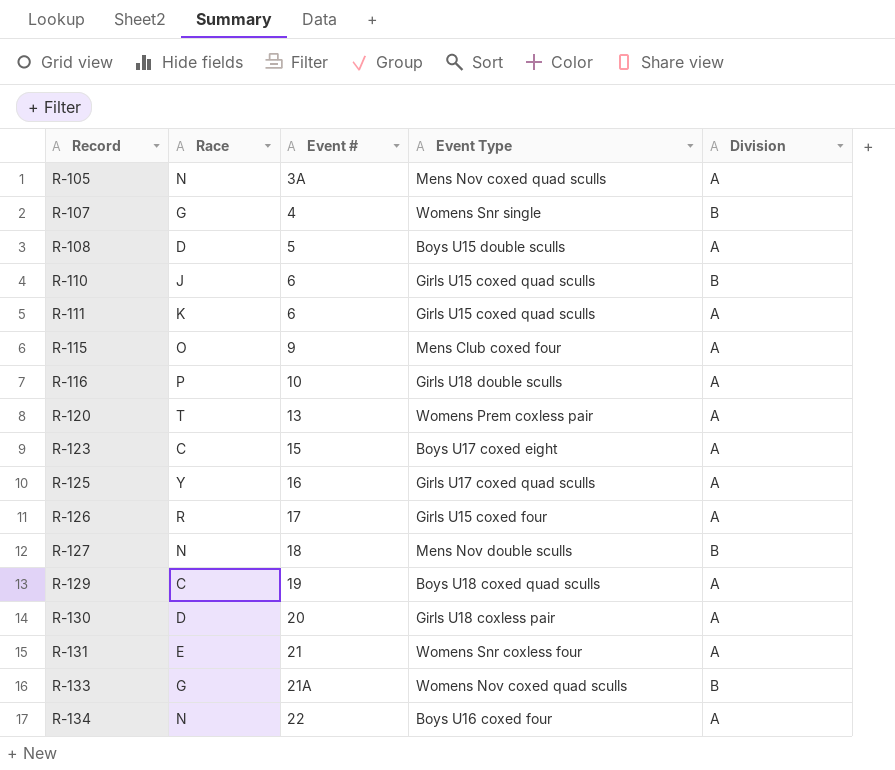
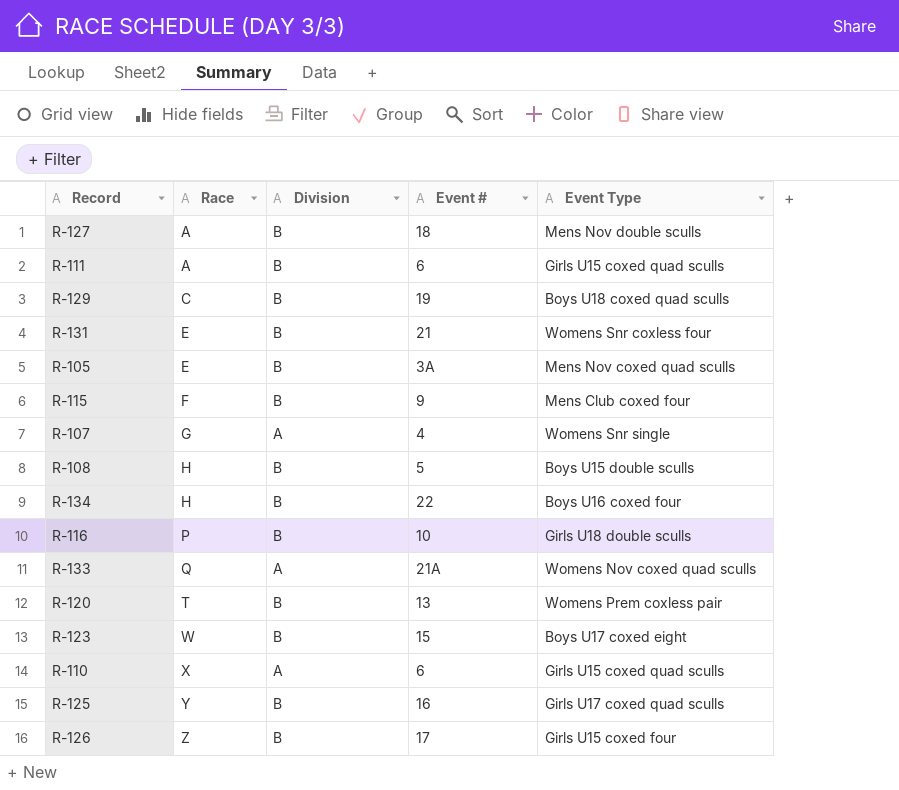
row order: Record ascending -> Race ascending
column Division | position: 5 -> 3
row R-130: D | 20 | Girls U18 coxless pair | A -> none
R-127 | Race: N -> A
R-111 | Race: K -> A
R-111 | Division: A -> B
R-129 | Division: A -> B
R-131 | Division: A -> B
R-105 | Race: N -> E
R-105 | Division: A -> B
R-115 | Race: O -> F
R-115 | Division: A -> B
R-107 | Division: B -> A
R-108 | Race: D -> H
R-108 | Division: A -> B
R-134 | Race: N -> H
R-134 | Division: A -> B
R-116 | Division: A -> B
R-133 | Race: G -> Q
R-133 | Division: B -> A
R-120 | Division: A -> B
R-123 | Race: C -> W
R-123 | Division: A -> B
R-110 | Race: J -> X
R-110 | Division: B -> A
R-125 | Division: A -> B
R-126 | Race: R -> Z
R-126 | Division: A -> B

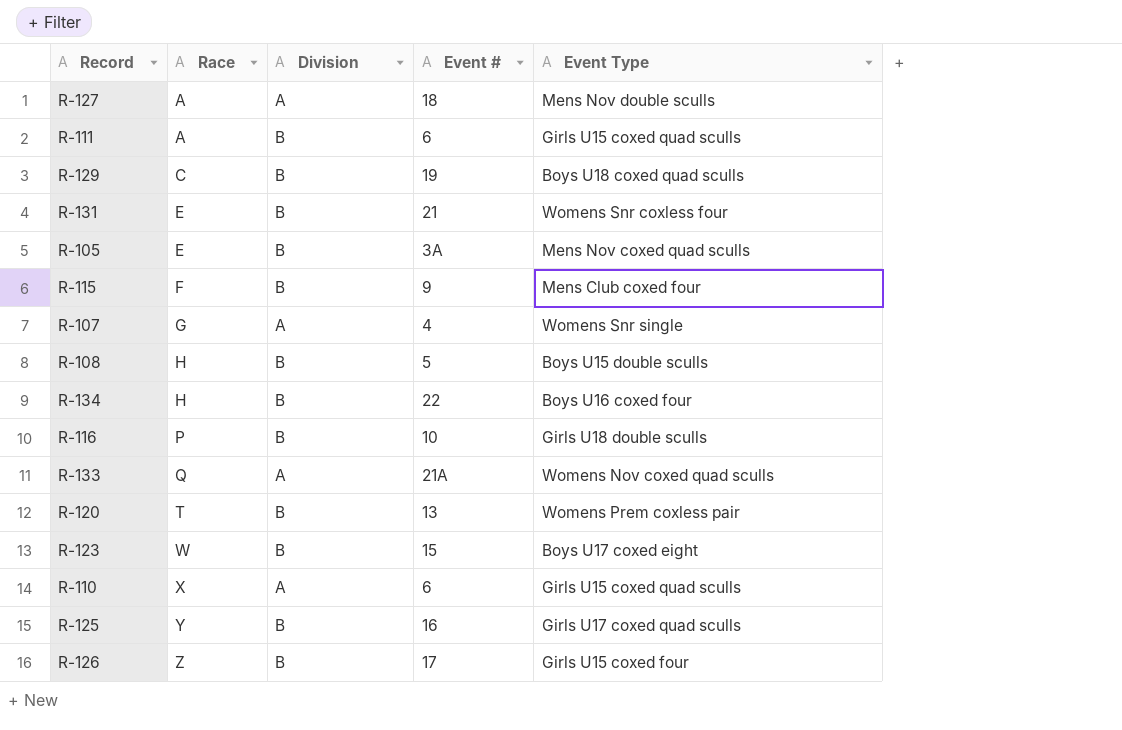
R-127 | Division: B -> A

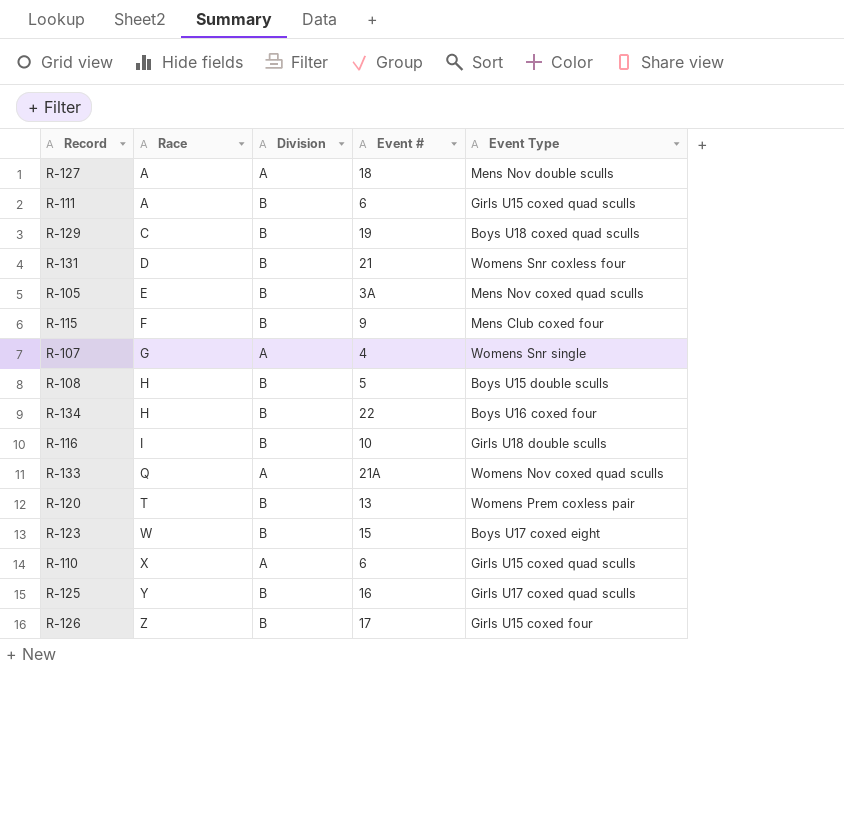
R-131 | Race: E -> D
R-116 | Race: P -> I

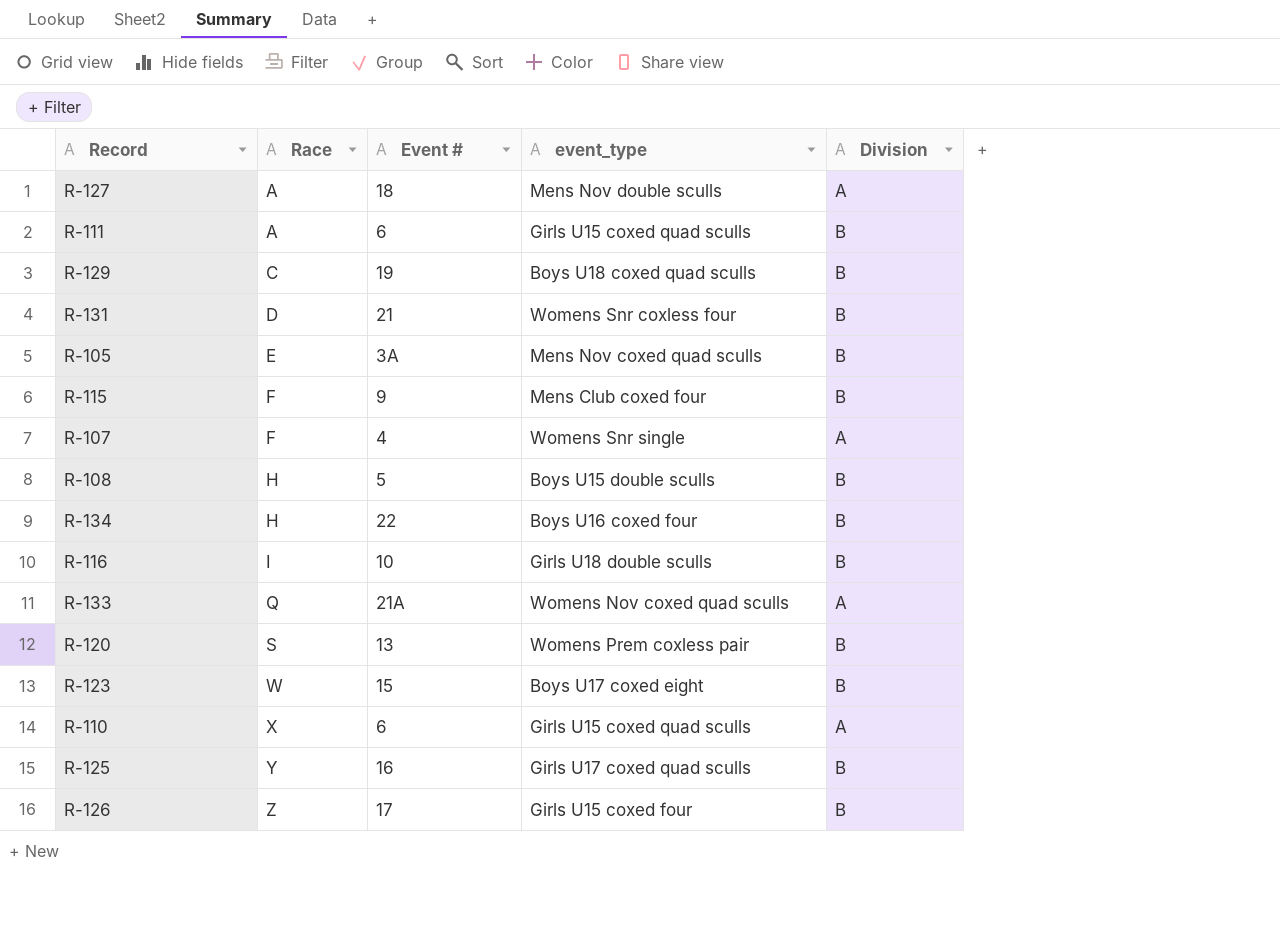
column name: Event Type -> event_type
column Division | position: 3 -> 5
R-107 | Race: G -> F
R-120 | Race: T -> S

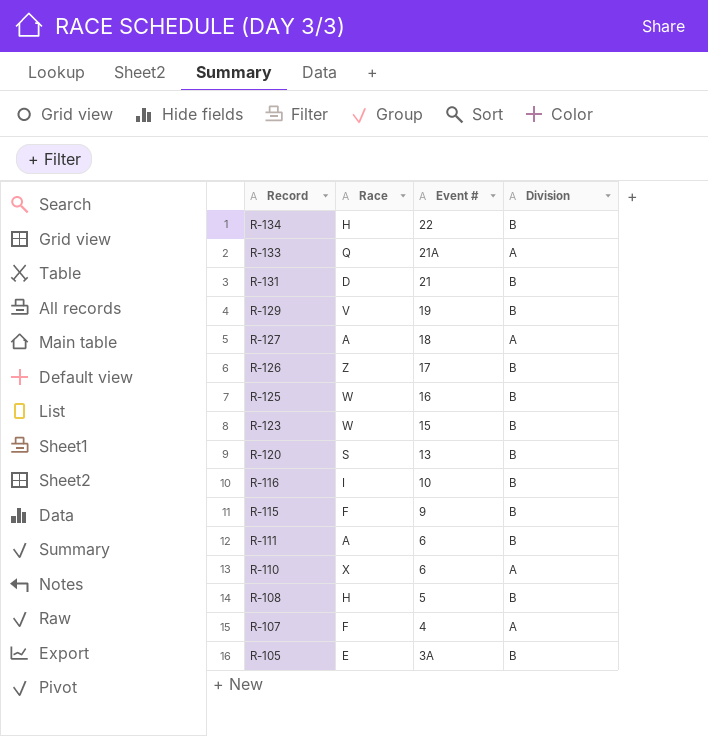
row order: Race ascending -> Record descending
column event_type | position: 4 -> none
R-129 | Race: C -> V
R-125 | Race: Y -> W

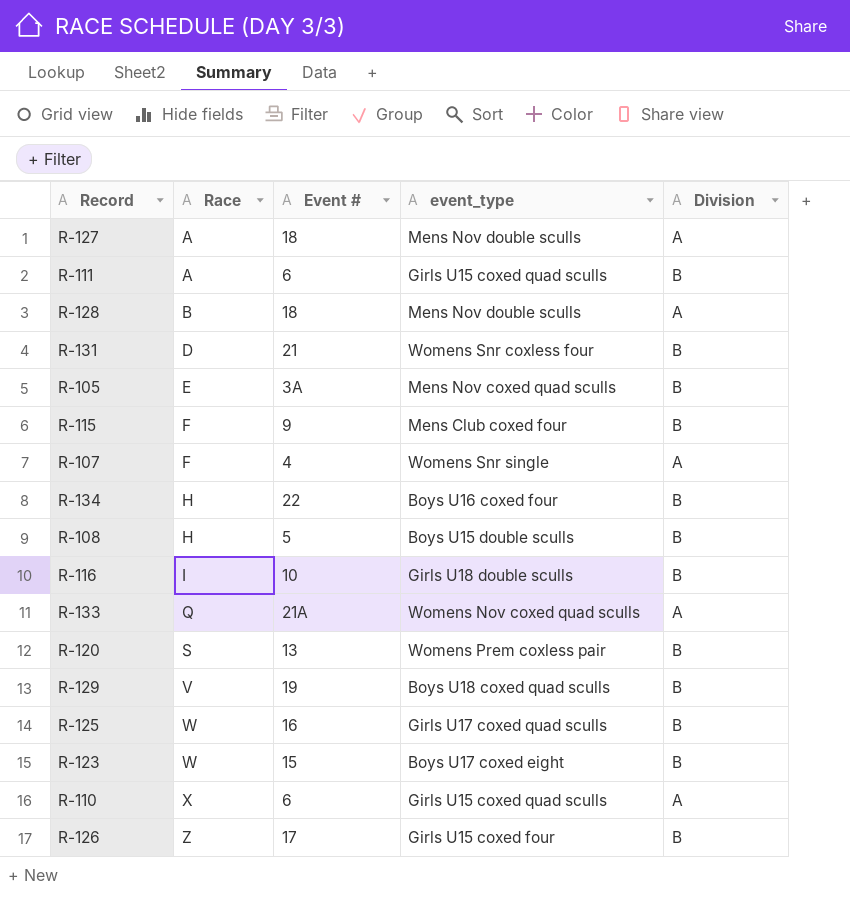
row order: Record descending -> Race ascending
column event_type | position: none -> 4
row R-128: none -> B | 18 | Mens Nov double sculls | A

